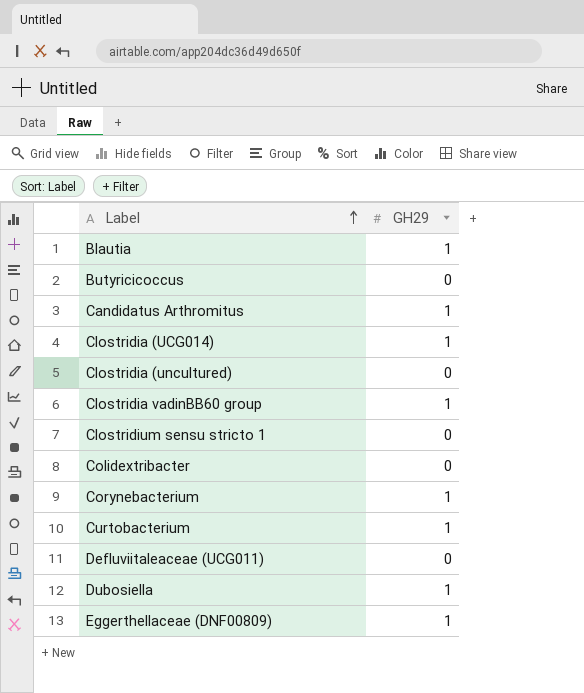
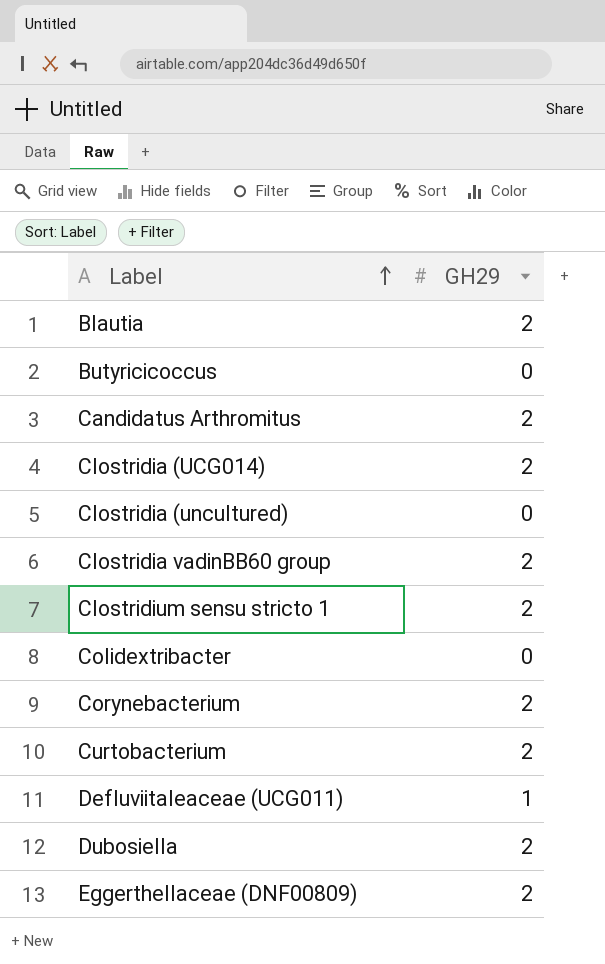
Blautia | GH29: 1 -> 2
Candidatus Arthromitus | GH29: 1 -> 2
Clostridia (UCG014) | GH29: 1 -> 2
Clostridia vadinBB60 group | GH29: 1 -> 2
Clostridium sensu stricto 1 | GH29: 0 -> 2
Corynebacterium | GH29: 1 -> 2
Curtobacterium | GH29: 1 -> 2
Defluviitaleaceae (UCG011) | GH29: 0 -> 1
Dubosiella | GH29: 1 -> 2
Eggerthellaceae (DNF00809) | GH29: 1 -> 2

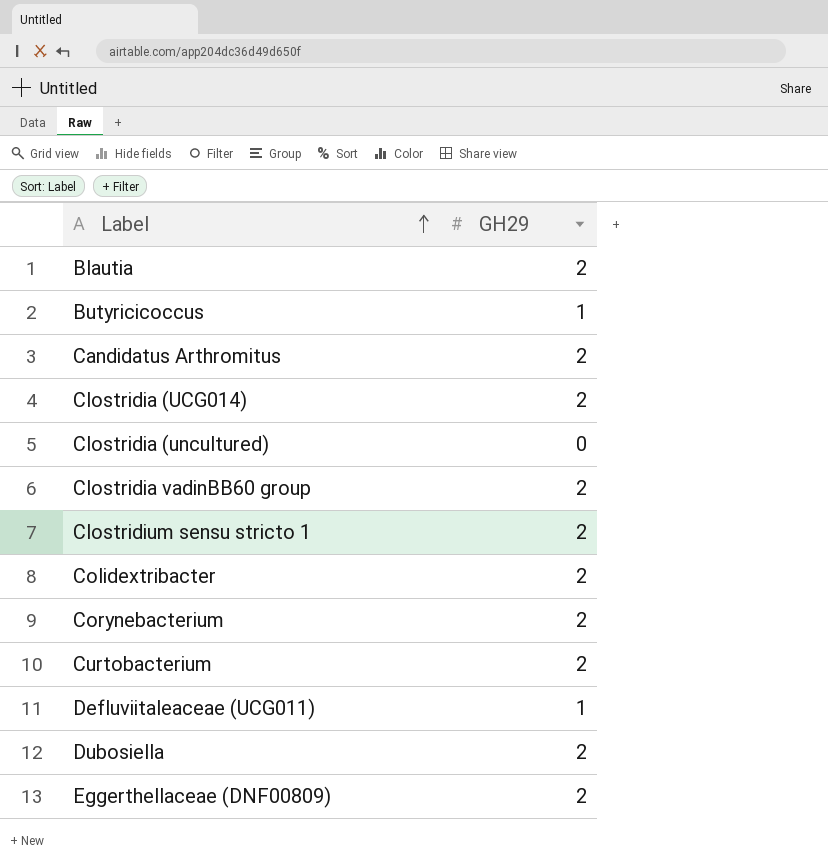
Butyricicoccus | GH29: 0 -> 1
Colidextribacter | GH29: 0 -> 2

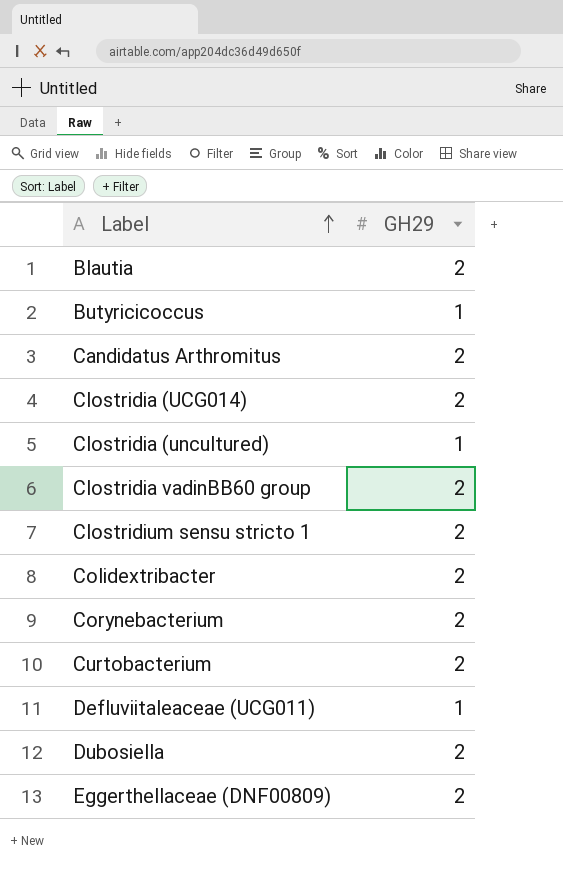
Clostridia (uncultured) | GH29: 0 -> 1

